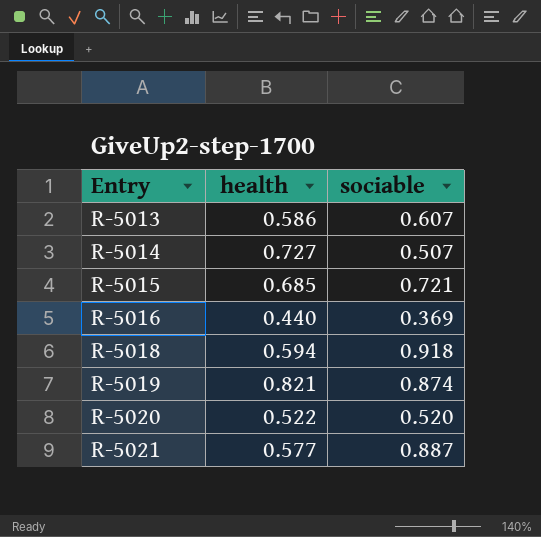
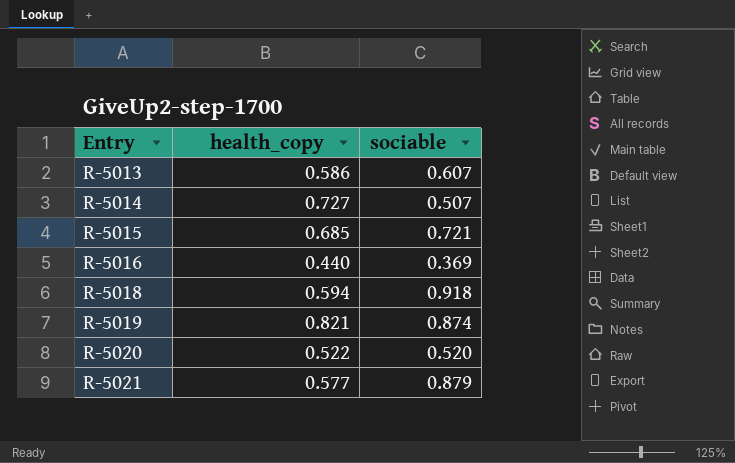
column name: health -> health_copy
R-5021 | sociable: 0.887 -> 0.879

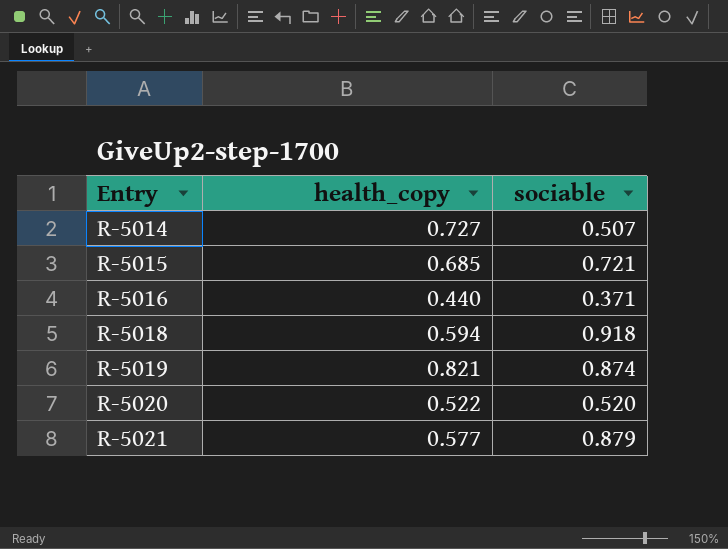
row R-5013: 0.586 | 0.607 -> none
R-5016 | sociable: 0.369 -> 0.371

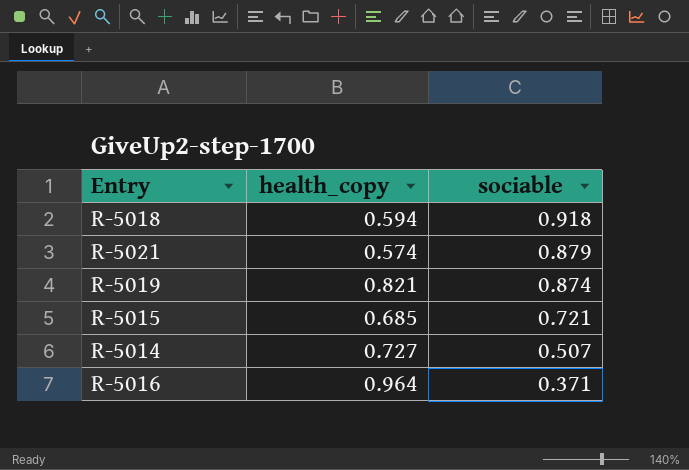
row order: Entry ascending -> sociable descending
row R-5020: 0.522 | 0.520 -> none
R-5021 | health_copy: 0.577 -> 0.574
R-5016 | health_copy: 0.440 -> 0.964

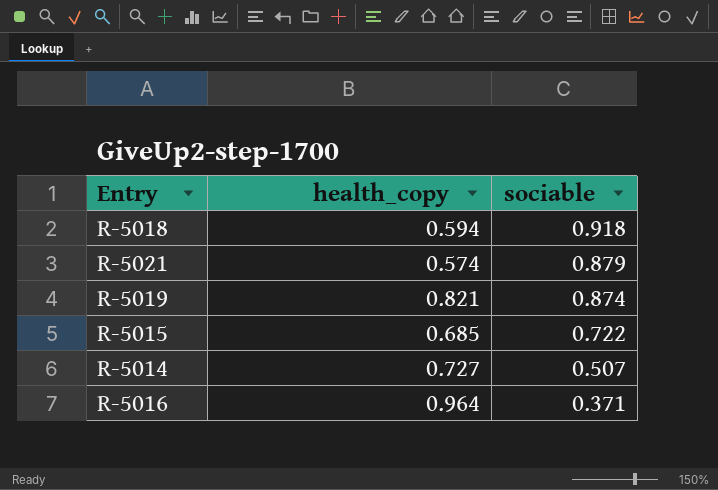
R-5015 | sociable: 0.721 -> 0.722

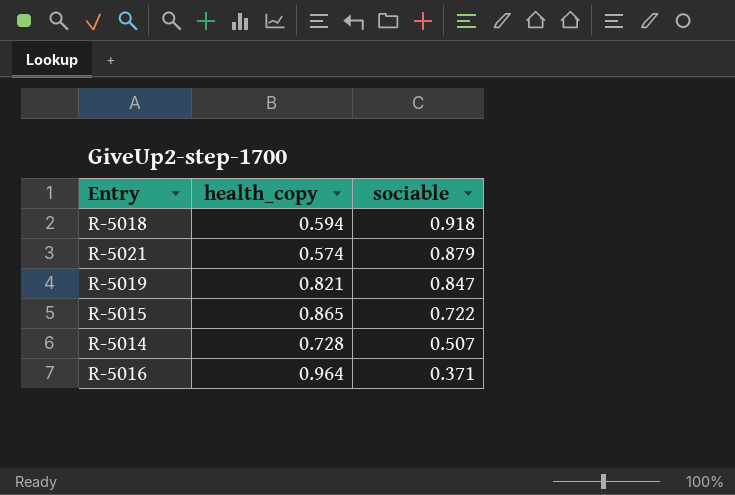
R-5019 | sociable: 0.874 -> 0.847
R-5015 | health_copy: 0.685 -> 0.865
R-5014 | health_copy: 0.727 -> 0.728

